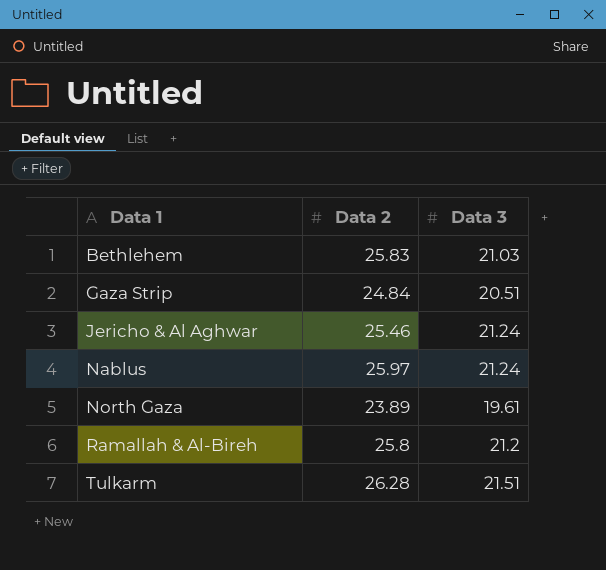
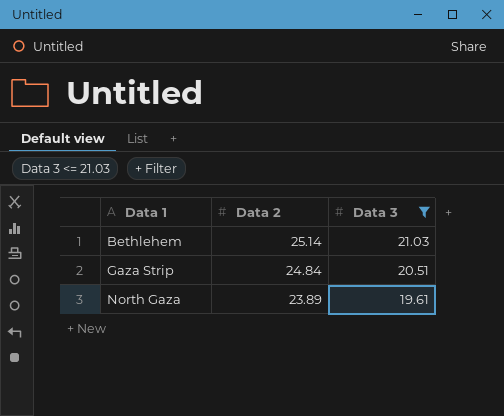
filter: none -> Data 3 <= 21.03
Bethlehem | Data 2: 25.83 -> 25.14

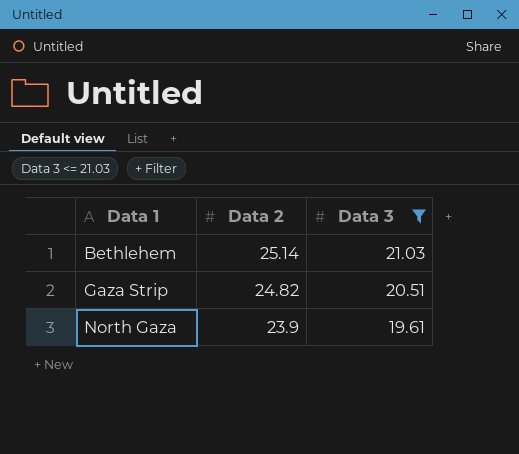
Gaza Strip | Data 2: 24.84 -> 24.82
North Gaza | Data 2: 23.89 -> 23.9

